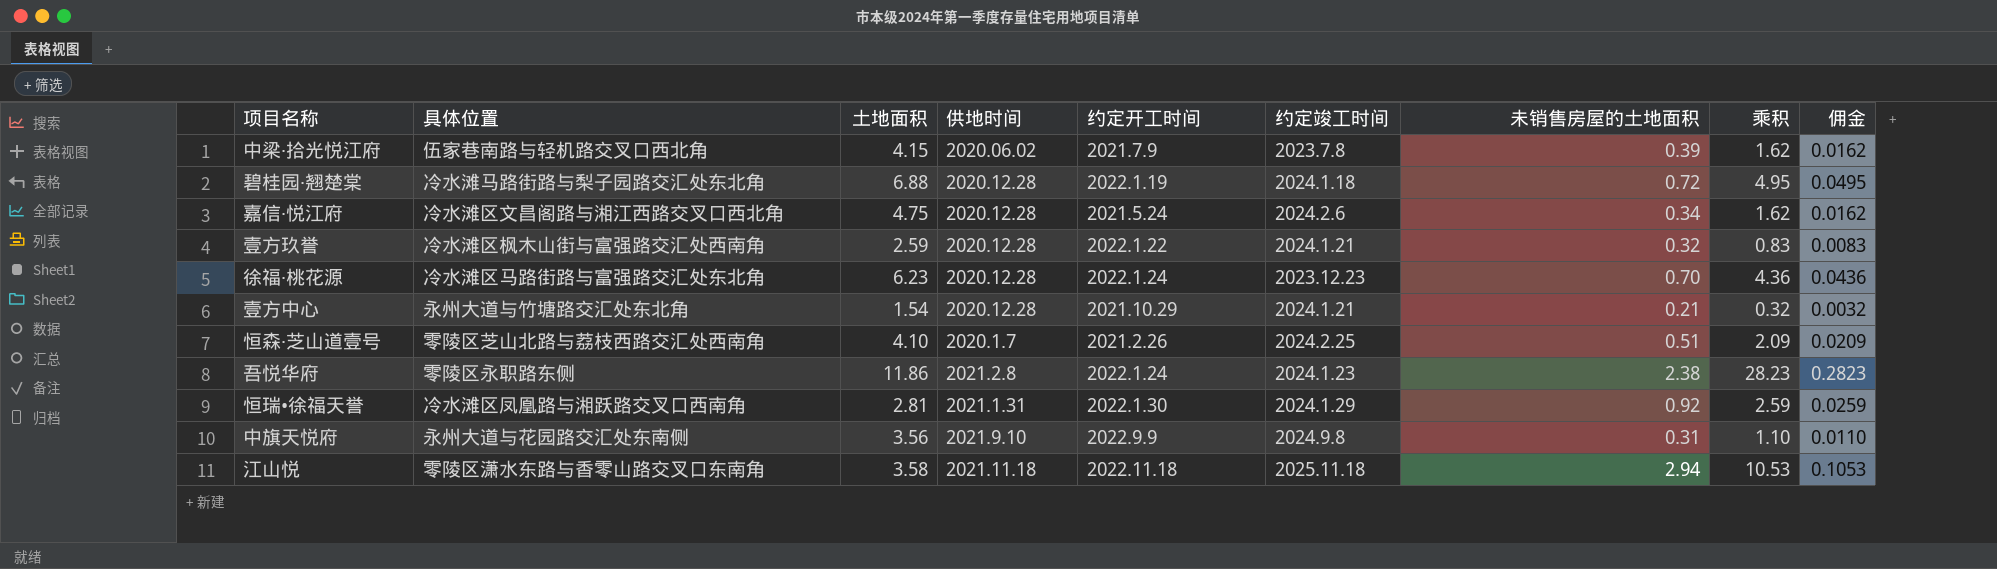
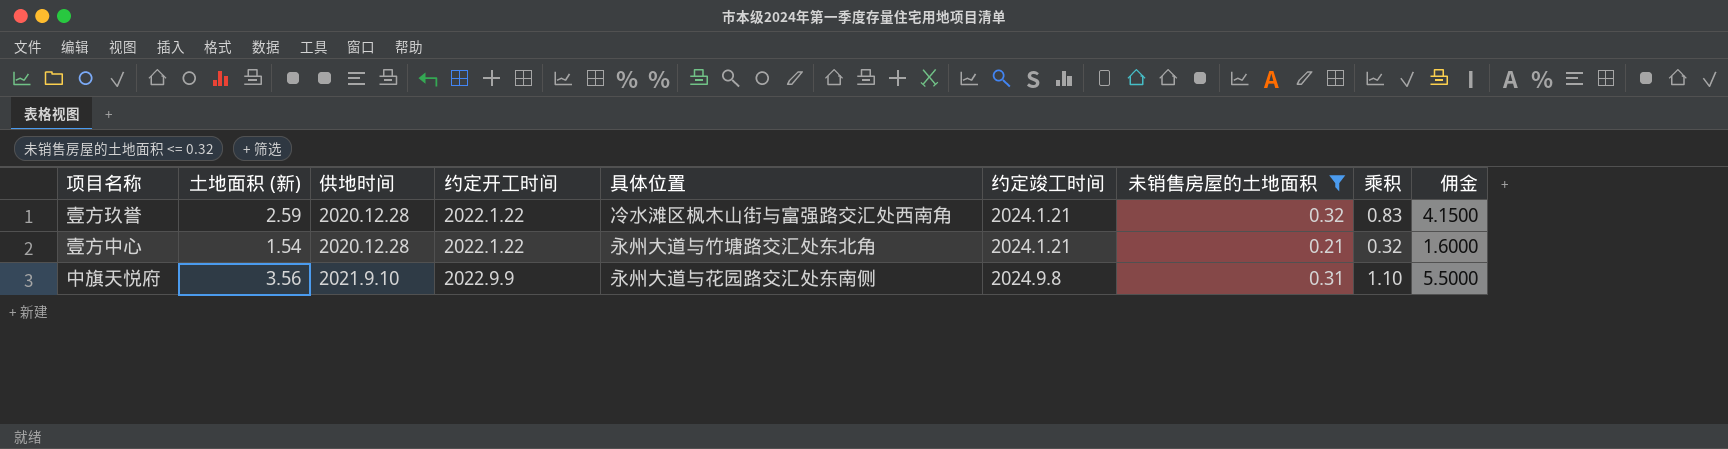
filter: none -> 未销售房屋的土地面积 <= 0.32
column name: 土地面积 -> 土地面积 (新)
column 具体位置 | position: 2 -> 5
column 佣金 | formula: [乘积] * 0.01 -> [乘积] * 5
壹方中心 | 约定开工时间: 2021.10.29 -> 2022.1.22

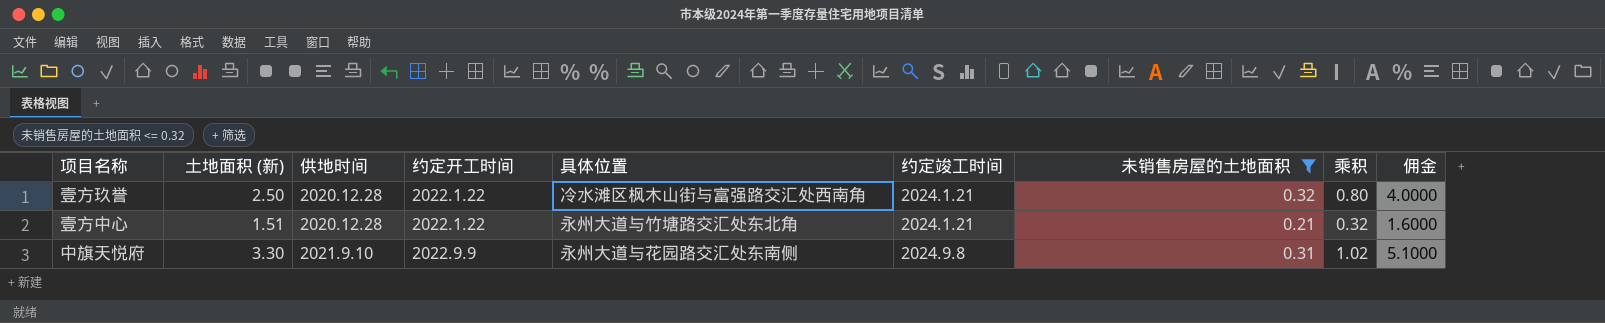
壹方玖誉 | 土地面积 (新): 2.59 -> 2.50
壹方玖誉 | 乘积: 0.83 -> 0.80
壹方玖誉 | 佣金: 4.1500 -> 4.0000
壹方中心 | 土地面积 (新): 1.54 -> 1.51
中旗天悦府 | 土地面积 (新): 3.56 -> 3.30
中旗天悦府 | 乘积: 1.10 -> 1.02
中旗天悦府 | 佣金: 5.5000 -> 5.1000

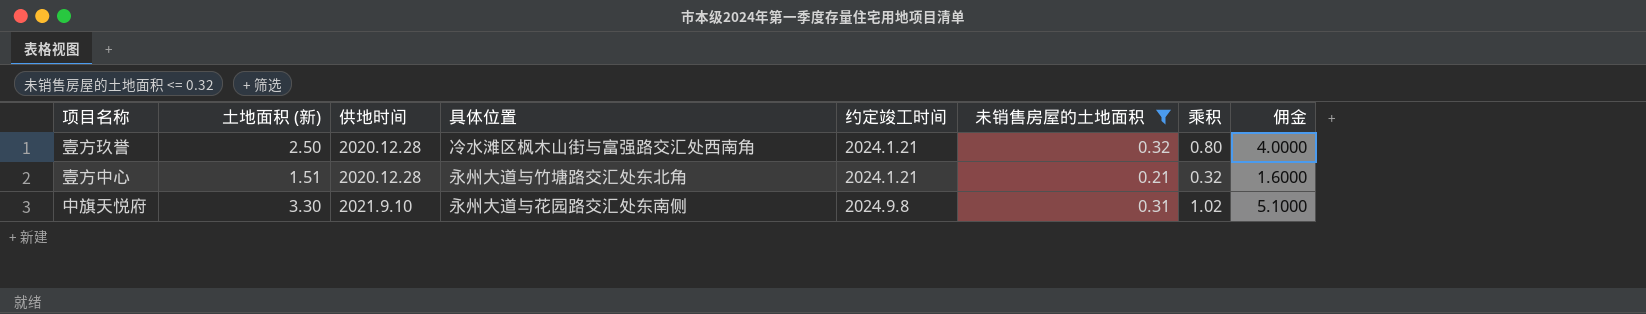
column 约定开工时间 | position: 4 -> none

